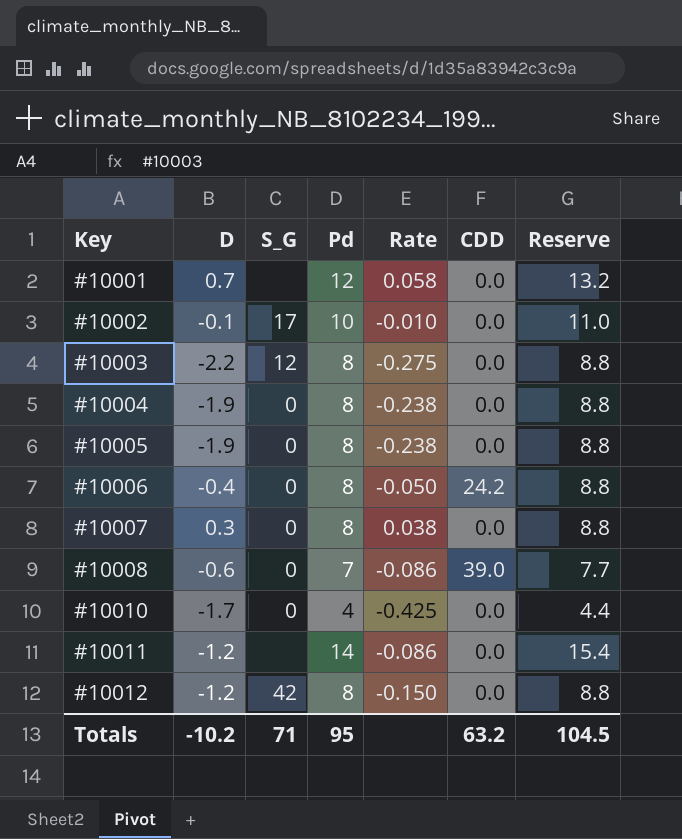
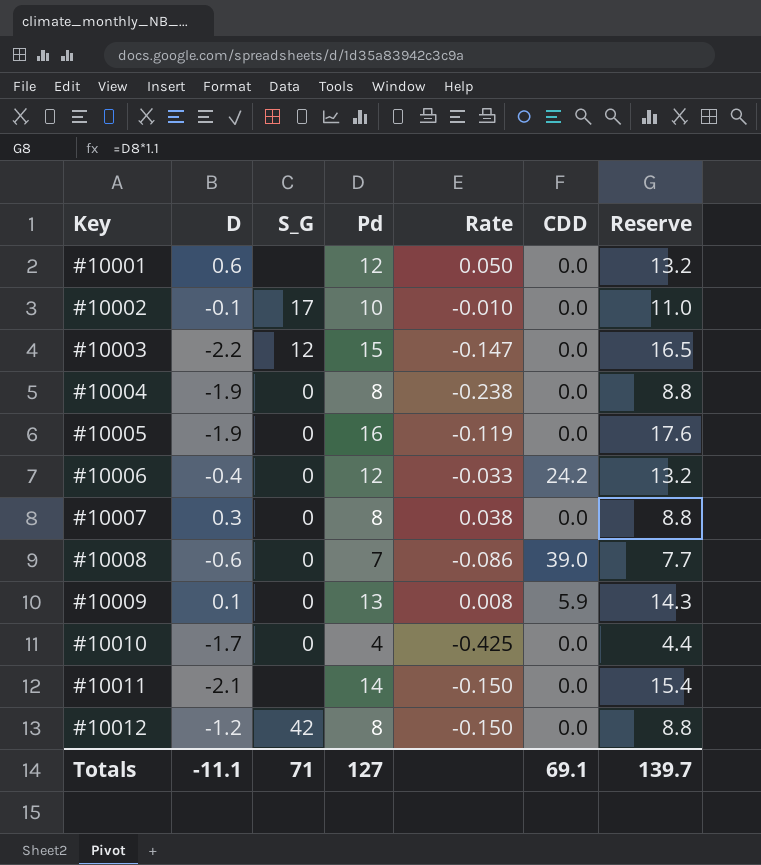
#10001 | D: 0.7 -> 0.6
#10001 | Rate: 0.058 -> 0.050
#10003 | Pd: 8 -> 15
#10003 | Rate: -0.275 -> -0.147
#10003 | Reserve: 8.8 -> 16.5
#10005 | Pd: 8 -> 16
#10005 | Rate: -0.238 -> -0.119
#10005 | Reserve: 8.8 -> 17.6
#10006 | Pd: 8 -> 12
#10006 | Rate: -0.050 -> -0.033
#10006 | Reserve: 8.8 -> 13.2
row #10009: none -> 0.1 | 0 | 13 | 0.008 | 5.9 | 14.3
#10011 | D: -1.2 -> -2.1
#10011 | Rate: -0.086 -> -0.150
Totals | D: -10.2 -> -11.1
Totals | Pd: 95 -> 127
Totals | CDD: 63.2 -> 69.1
Totals | Reserve: 104.5 -> 139.7

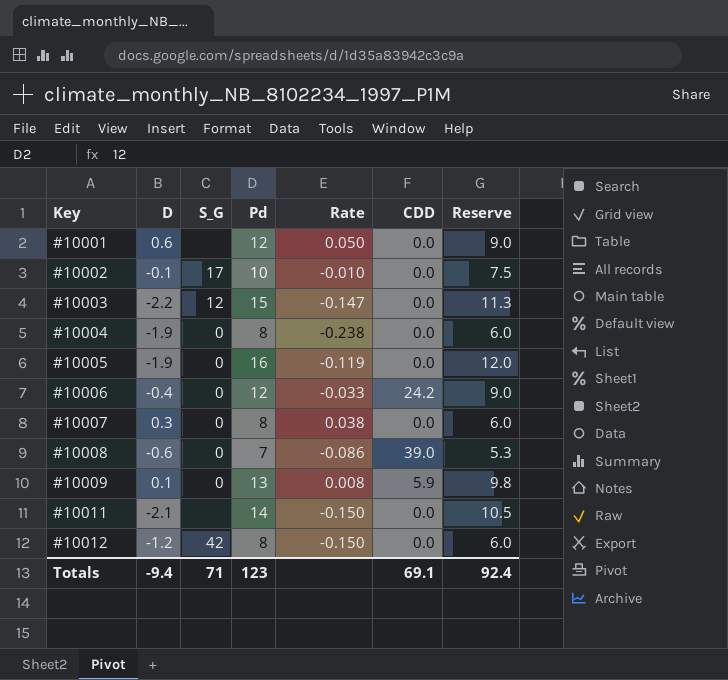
column Reserve | formula: [Pd] * 1.1 -> [Pd] * 0.75
row #10010: -1.7 | 0 | 4 | -0.425 | 0.0 | 4.4 -> none
Totals | D: -11.1 -> -9.4
Totals | Pd: 127 -> 123
Totals | Reserve: 139.7 -> 92.4

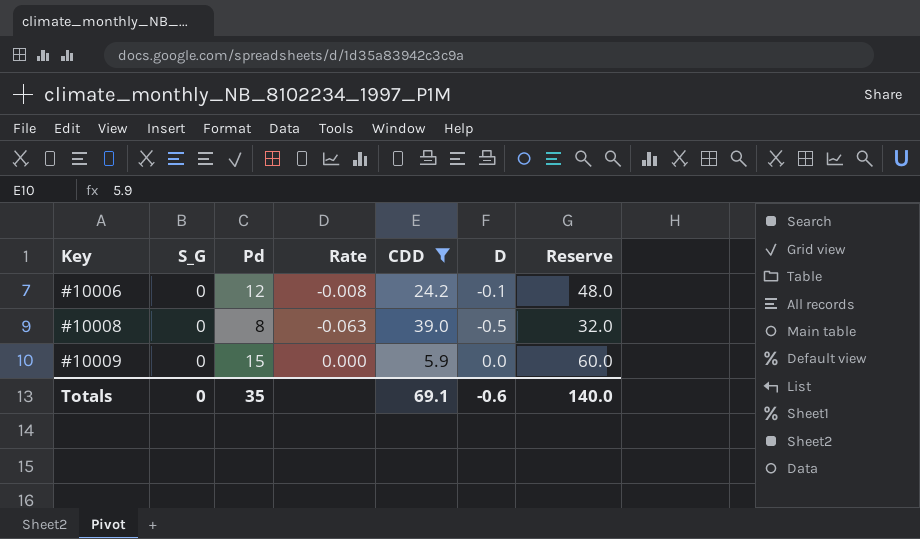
filter: none -> CDD != 0.0
column D | position: 2 -> 6
column Reserve | formula: [Pd] * 0.75 -> [Pd] * 4
#10006 | Rate: -0.033 -> -0.008
#10006 | D: -0.4 -> -0.1
#10008 | Pd: 7 -> 8
#10008 | Rate: -0.086 -> -0.063
#10008 | D: -0.6 -> -0.5
#10009 | Pd: 13 -> 15
#10009 | Rate: 0.008 -> 0.000
#10009 | D: 0.1 -> 0.0
Totals | S_G: 71 -> 0
Totals | Pd: 123 -> 35
Totals | D: -9.4 -> -0.6
Totals | Reserve: 92.4 -> 140.0

